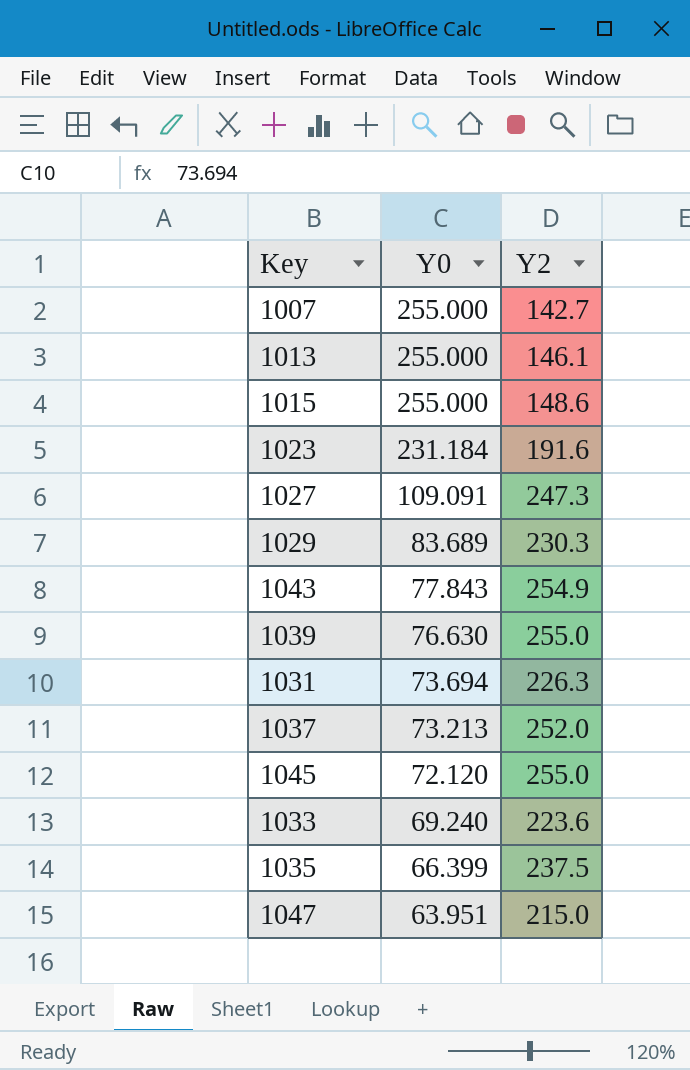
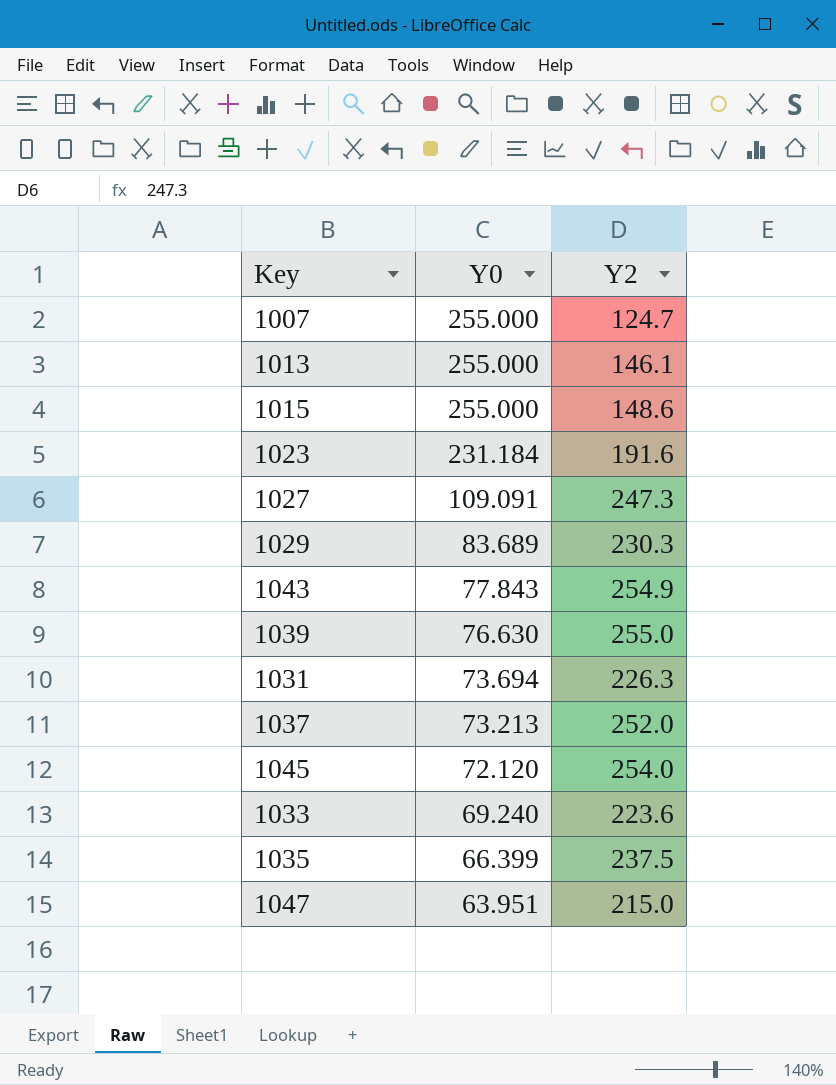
1007 | Y2: 142.7 -> 124.7
1045 | Y2: 255.0 -> 254.0

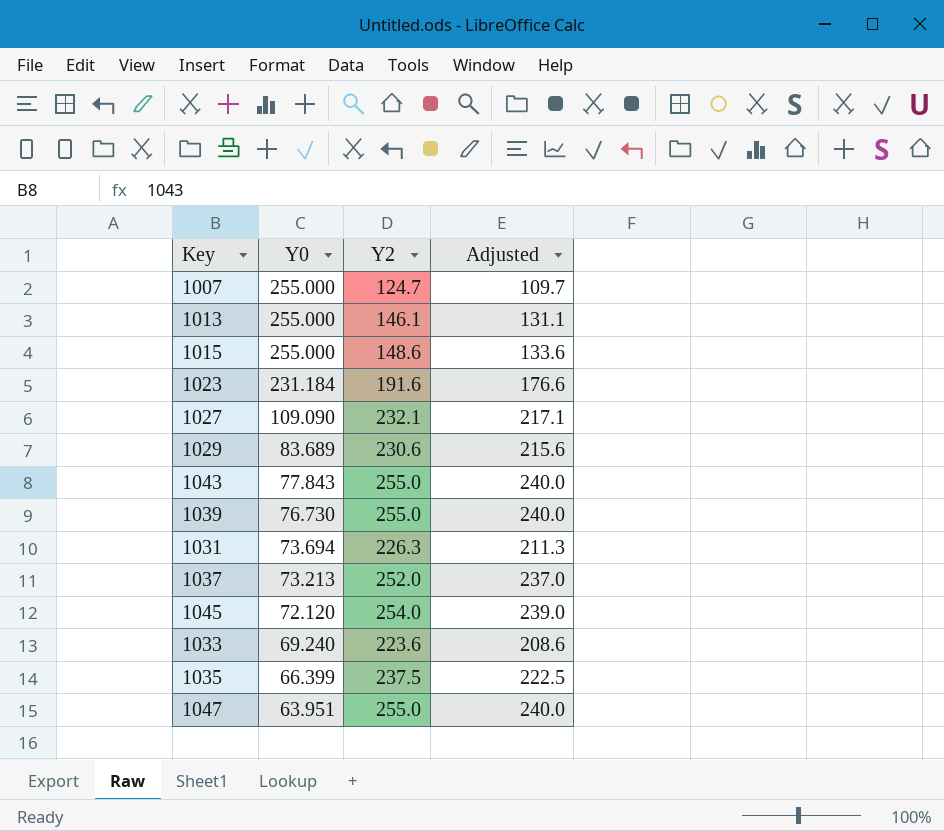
column Adjusted | formula: none -> [Y2] - 15
1027 | Y0: 109.091 -> 109.090
1027 | Y2: 247.3 -> 232.1
1029 | Y2: 230.3 -> 230.6
1043 | Y2: 254.9 -> 255.0
1039 | Y0: 76.630 -> 76.730
1047 | Y2: 215.0 -> 255.0

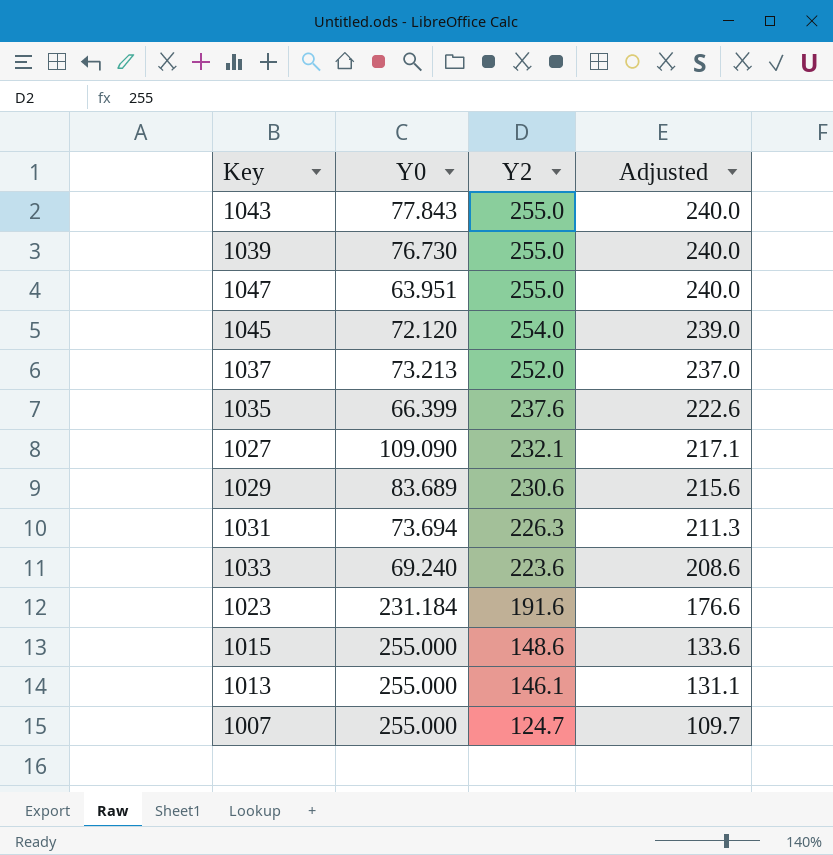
row order: Y0 descending -> Y2 descending
1035 | Y2: 237.5 -> 237.6
1035 | Adjusted: 222.5 -> 222.6

